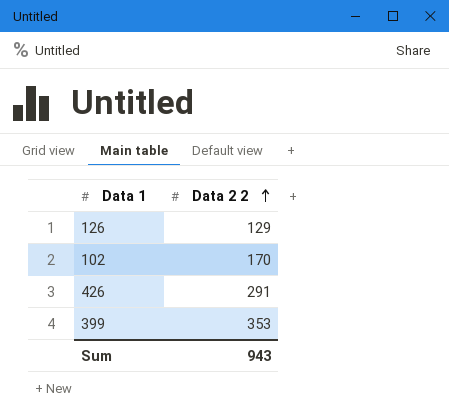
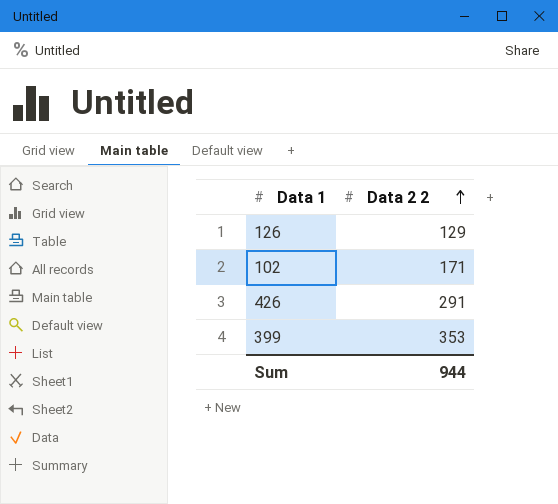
102 | Data 2 2: 170 -> 171
Sum | Data 2 2: 943 -> 944

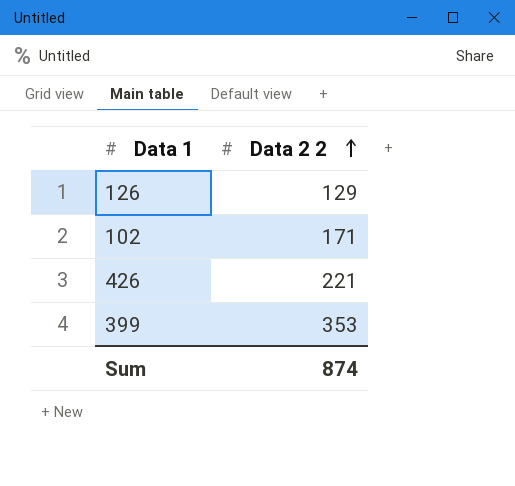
426 | Data 2 2: 291 -> 221
Sum | Data 2 2: 944 -> 874

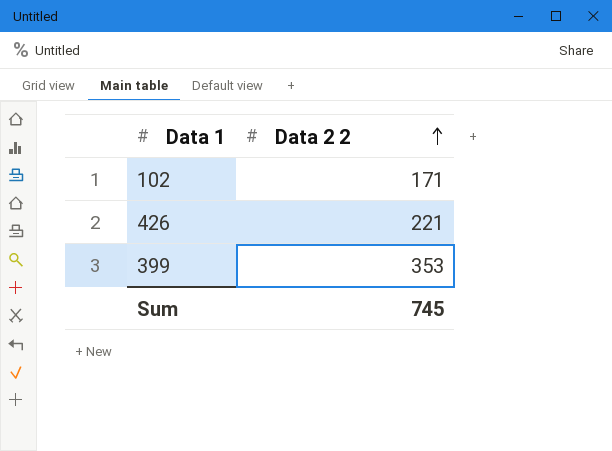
row 126: 129 -> none
Sum | Data 2 2: 874 -> 745

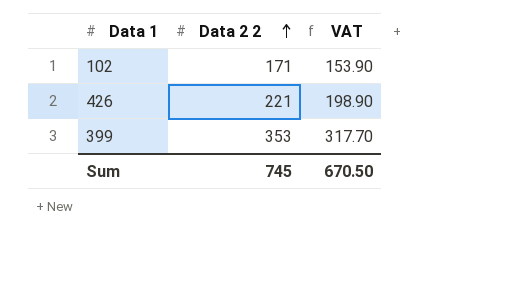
column VAT | formula: none -> [Data 2 2] * 0.9

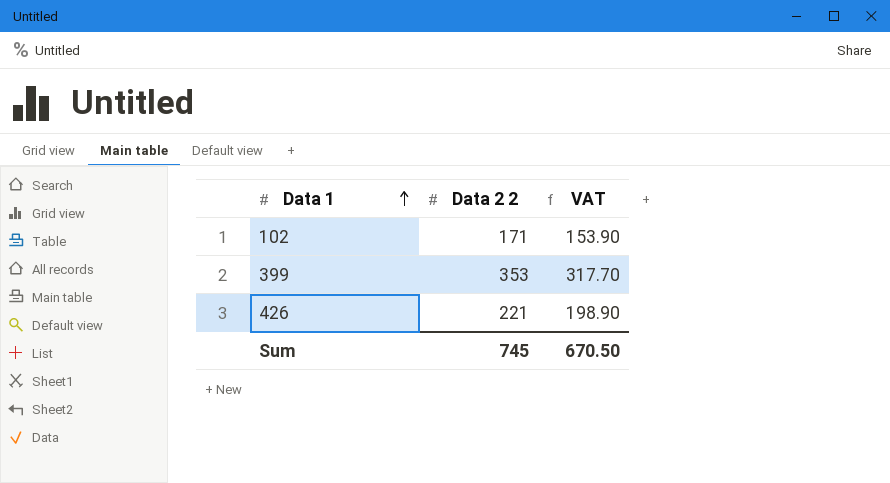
row order: Data 2 2 ascending -> Data 1 ascending

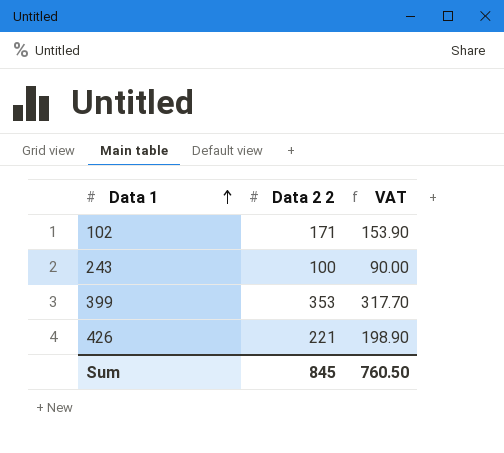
row 243: none -> 100 | 90.00
Sum | Data 2 2: 745 -> 845
Sum | VAT: 670.50 -> 760.50

